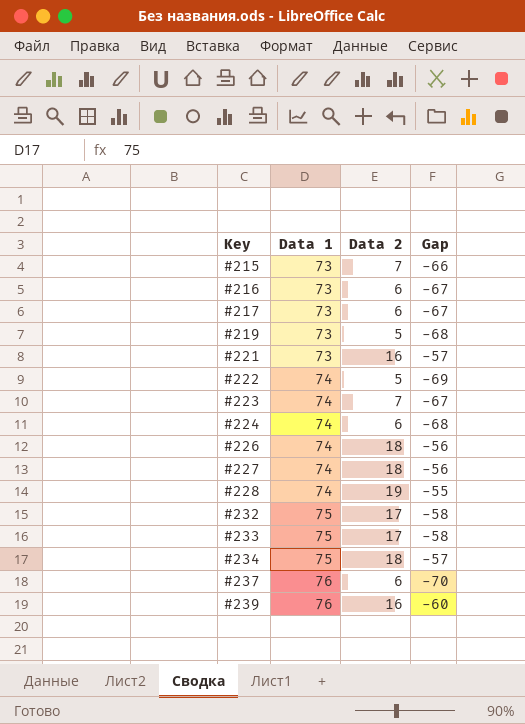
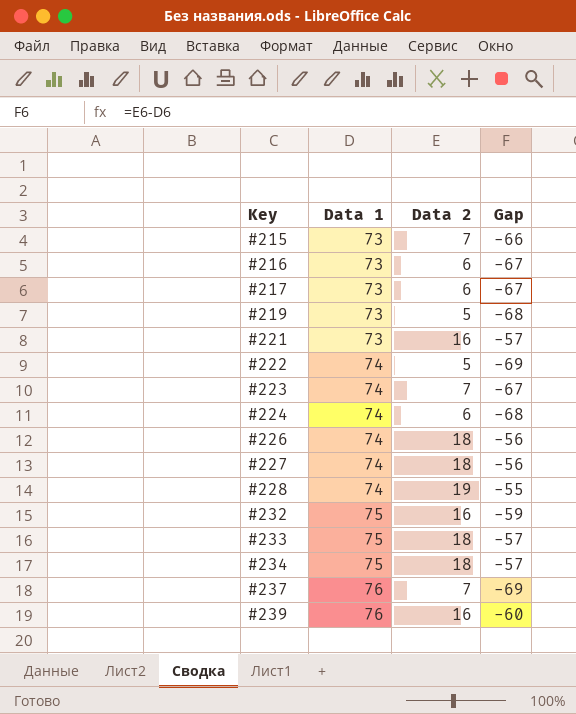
#232 | Data 2: 17 -> 16
#232 | Gap: -58 -> -59
#233 | Data 2: 17 -> 18
#233 | Gap: -58 -> -57
#237 | Data 2: 6 -> 7
#237 | Gap: -70 -> -69

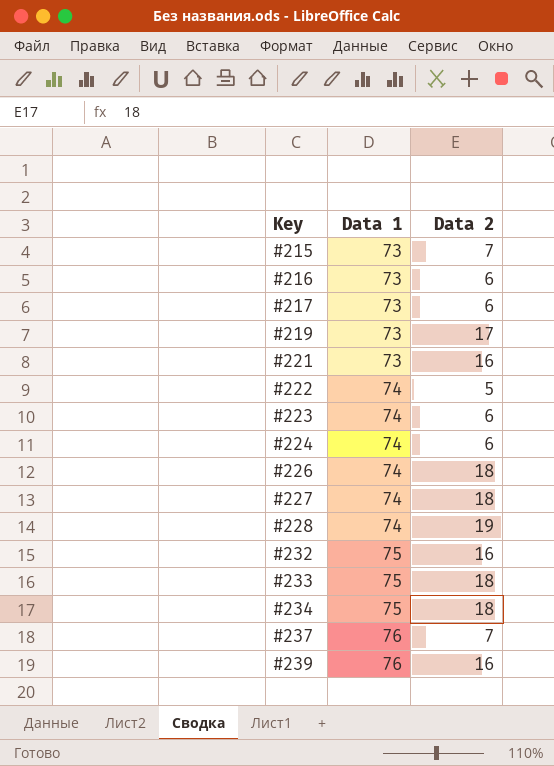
column Gap | formula: [Data 2] - [Data 1] -> none
#219 | Data 2: 5 -> 17
#223 | Data 2: 7 -> 6

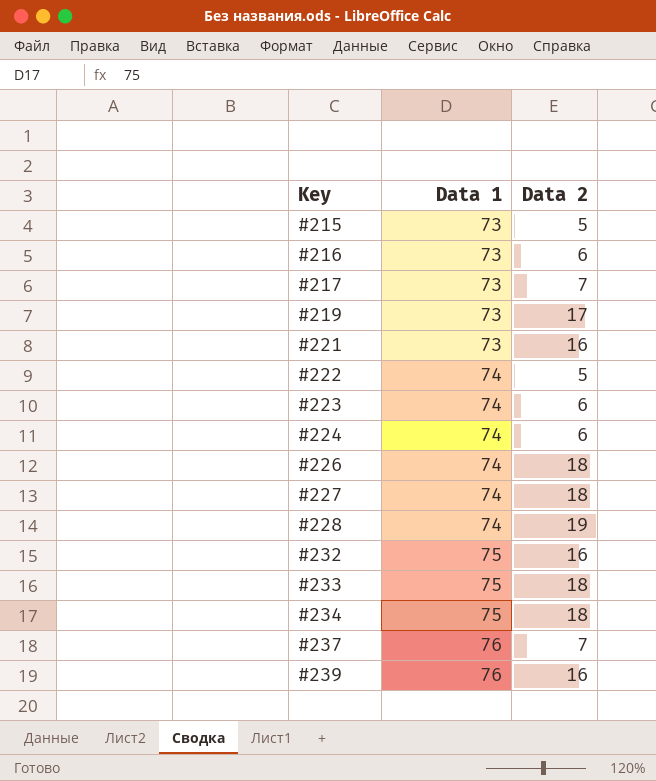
#215 | Data 2: 7 -> 5
#217 | Data 2: 6 -> 7

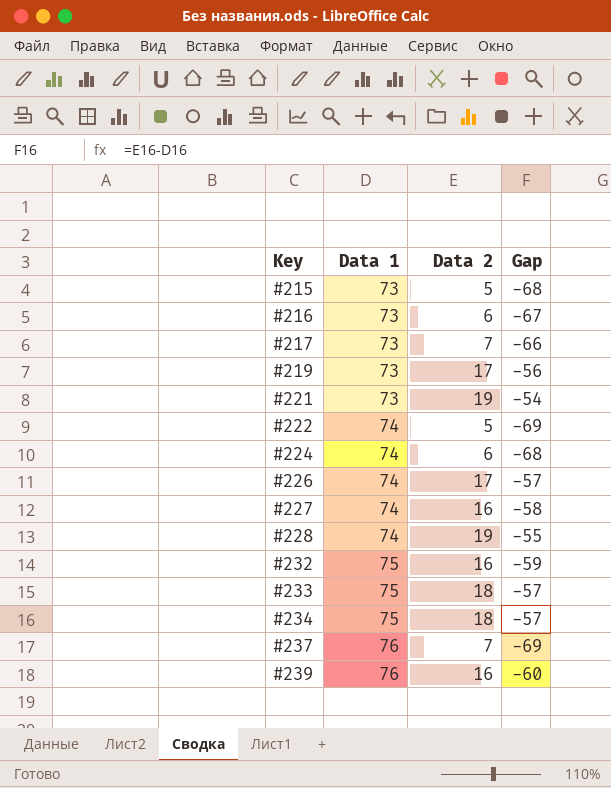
column Gap | formula: none -> [Data 2] - [Data 1]
row #223: 74 | 6 -> none
#221 | Data 2: 16 -> 19
#226 | Data 2: 18 -> 17
#227 | Data 2: 18 -> 16

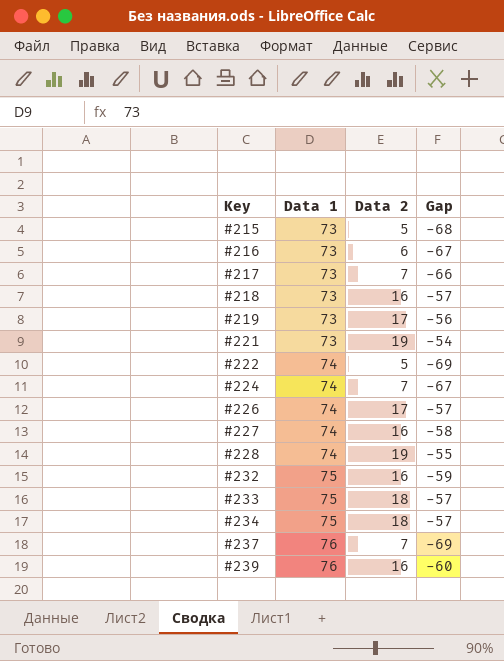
row #218: none -> 73 | 16 | -57
#224 | Data 2: 6 -> 7
#224 | Gap: -68 -> -67

